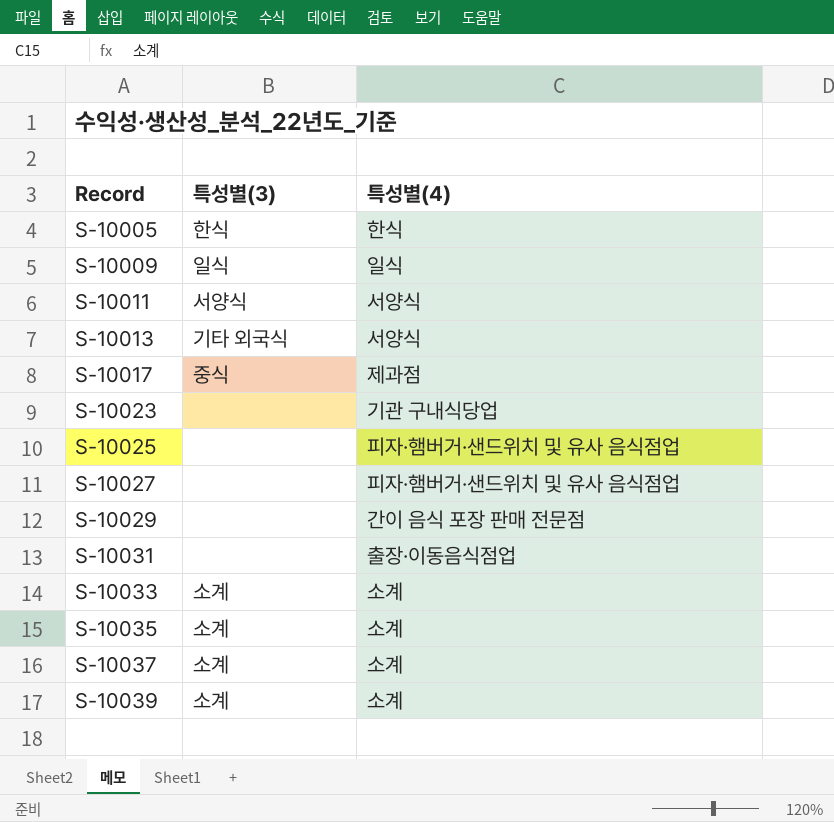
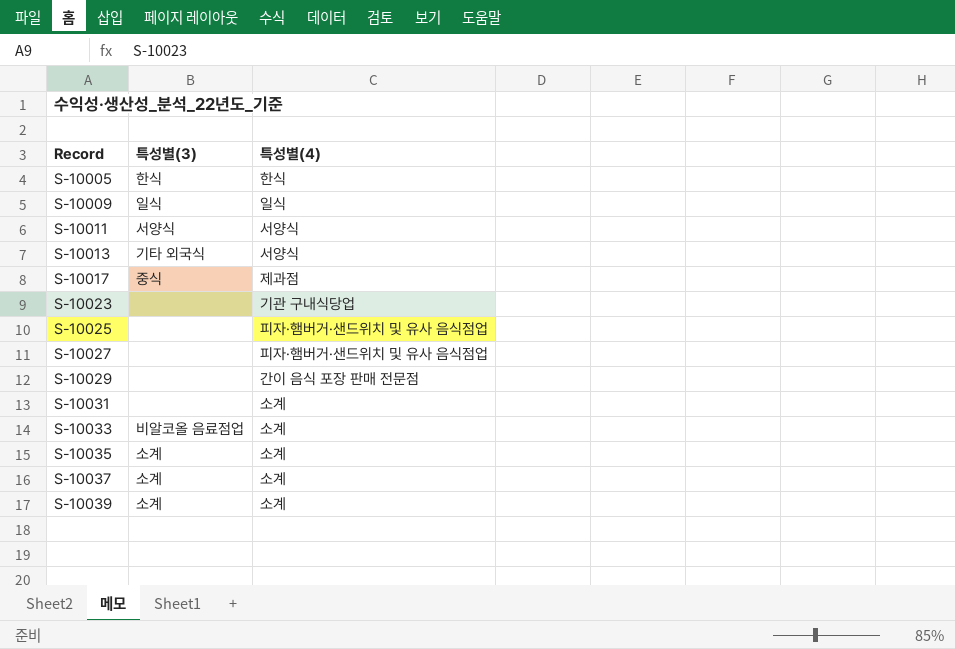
S-10031 | 특성별(4): 출장·이동음식점업 -> 소계
S-10033 | 특성별(3): 소계 -> 비알코올 음료점업

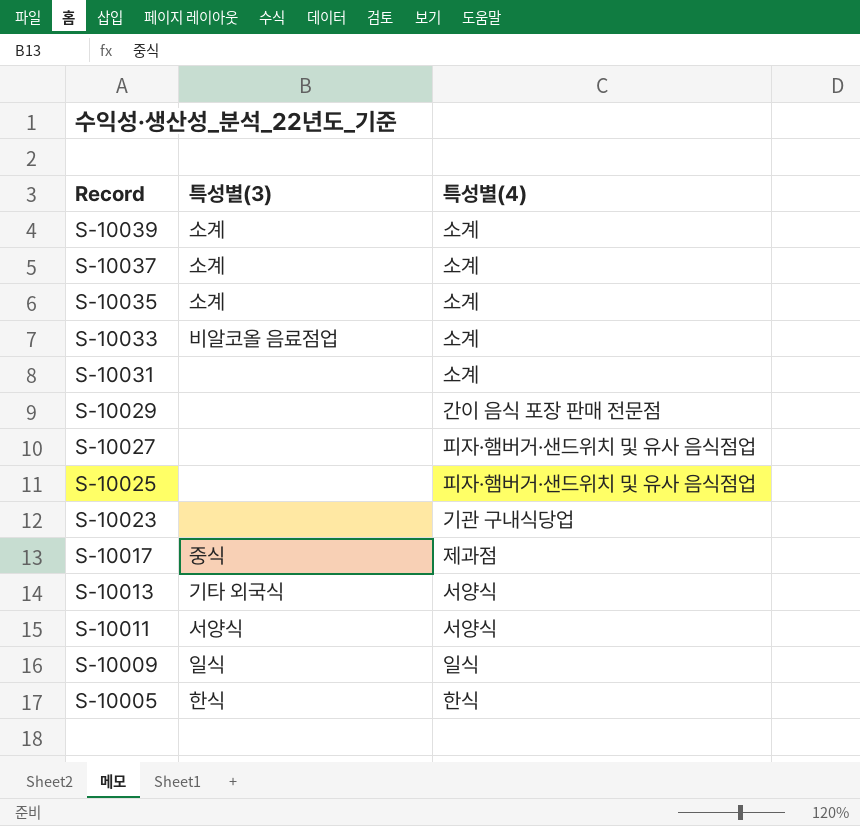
row order: Record ascending -> Record descending

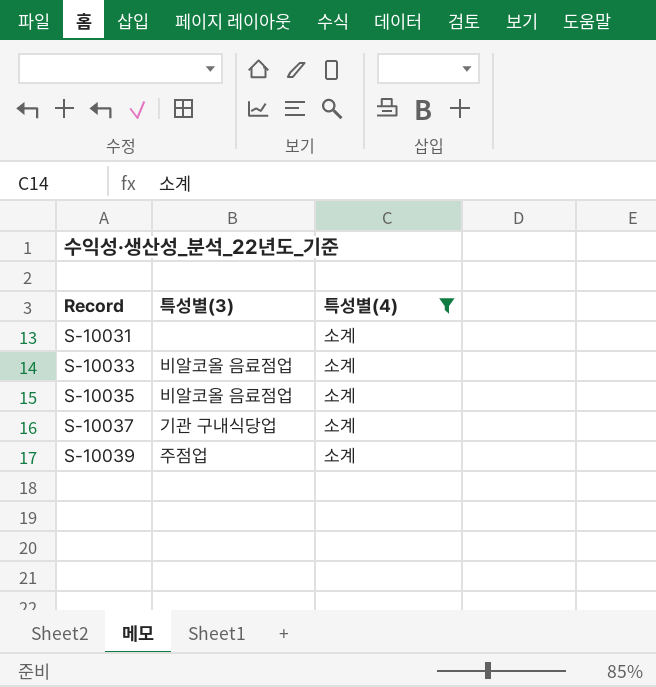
filter: none -> 특성별(4) = 소계
row order: Record descending -> Record ascending
S-10035 | 특성별(3): 소계 -> 비알코올 음료점업
S-10037 | 특성별(3): 소계 -> 기관 구내식당업
S-10039 | 특성별(3): 소계 -> 주점업

